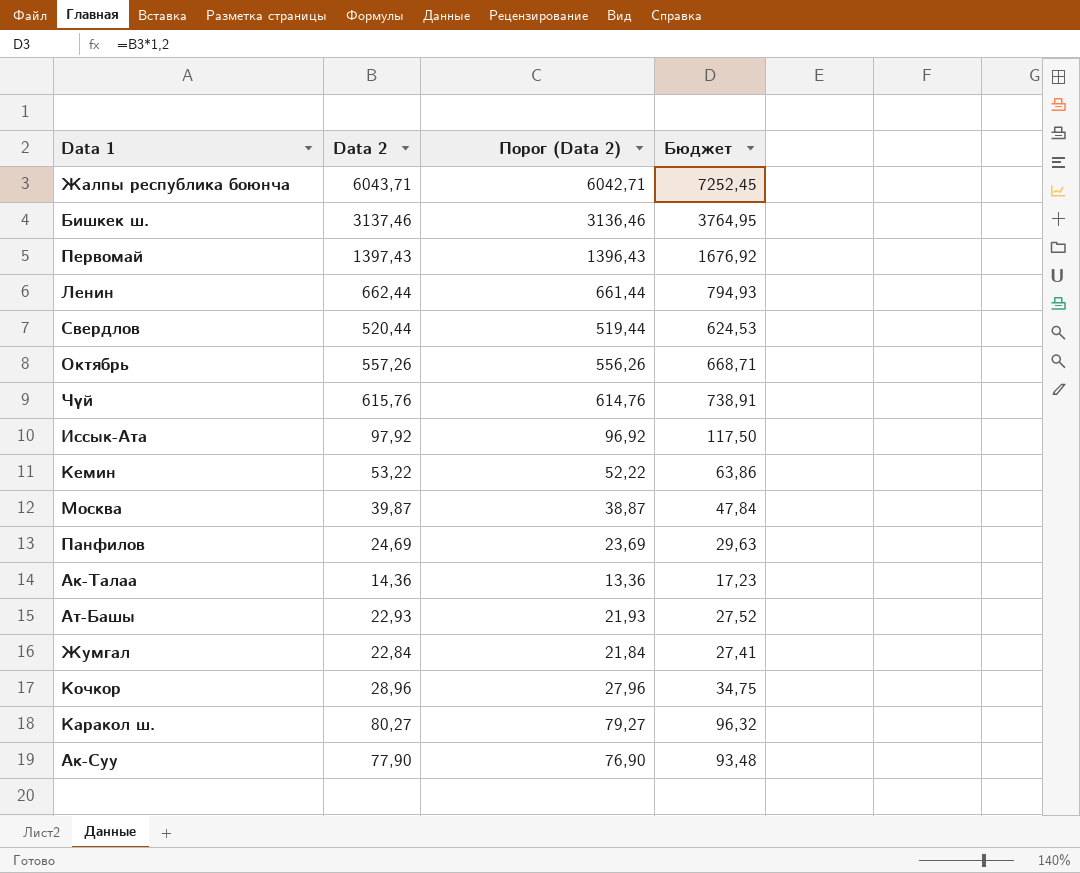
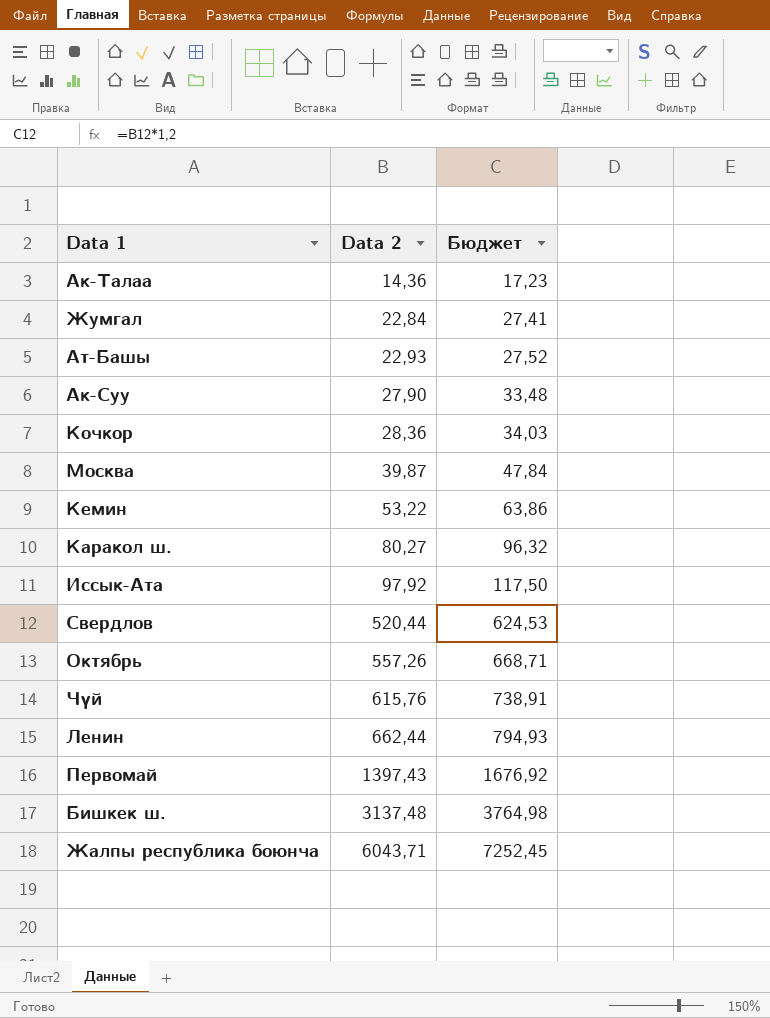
row order: none -> Data 2 ascending
column Порог (Data 2) | formula: [Data 2] - 1 -> none
row Панфилов: 24,69 | 23,69 | 29,63 -> none
Ак-Суу | Data 2: 77,90 -> 27,90
Ак-Суу | Бюджет: 93,48 -> 33,48
Кочкор | Data 2: 28,96 -> 28,36
Кочкор | Бюджет: 34,75 -> 34,03
Бишкек ш. | Data 2: 3137,46 -> 3137,48
Бишкек ш. | Бюджет: 3764,95 -> 3764,98

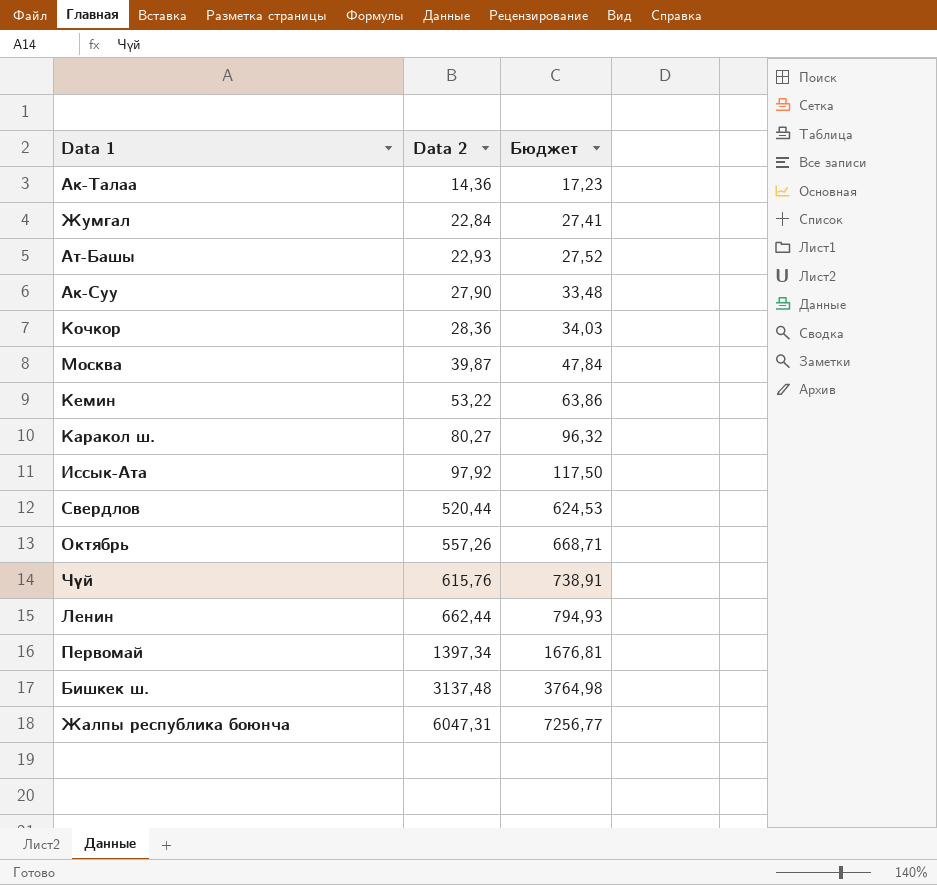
Первомай | Data 2: 1397,43 -> 1397,34
Первомай | Бюджет: 1676,92 -> 1676,81
Жалпы республика боюнча | Data 2: 6043,71 -> 6047,31
Жалпы республика боюнча | Бюджет: 7252,45 -> 7256,77

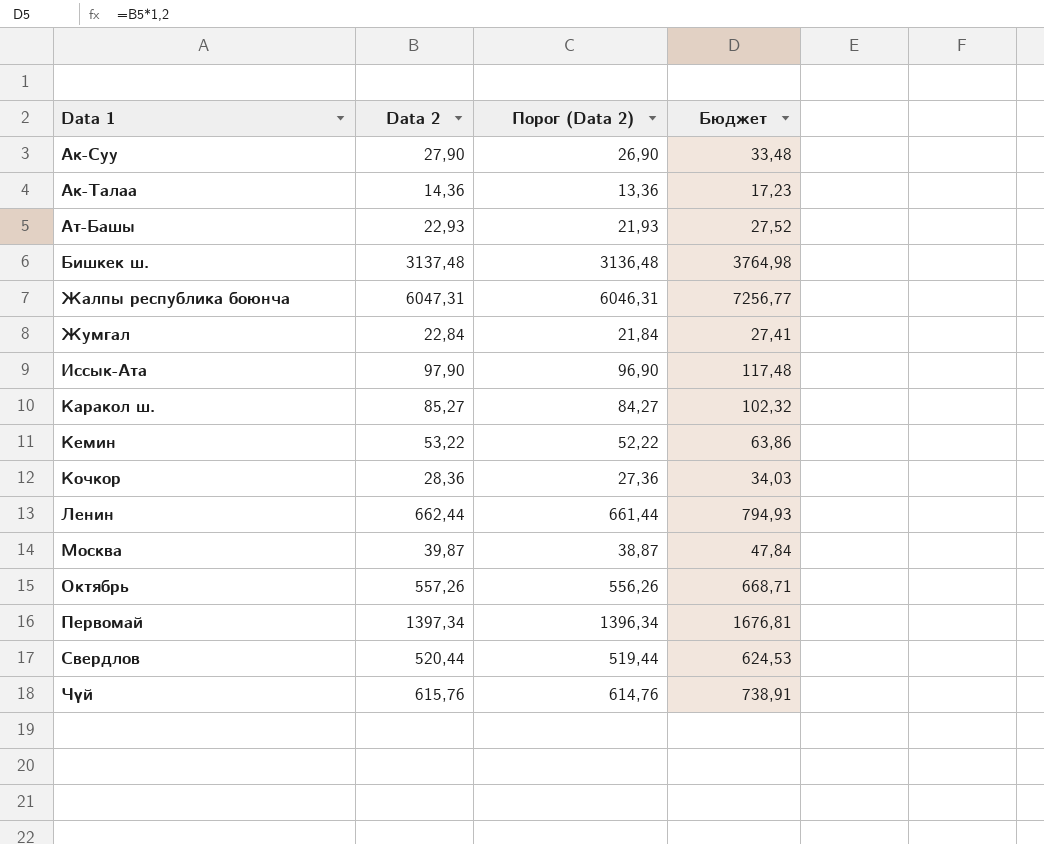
row order: Data 2 ascending -> Data 1 ascending
column Порог (Data 2) | formula: none -> [Data 2] - 1
Иссык-Ата | Data 2: 97,92 -> 97,90
Иссык-Ата | Бюджет: 117,50 -> 117,48
Каракол ш. | Data 2: 80,27 -> 85,27
Каракол ш. | Бюджет: 96,32 -> 102,32

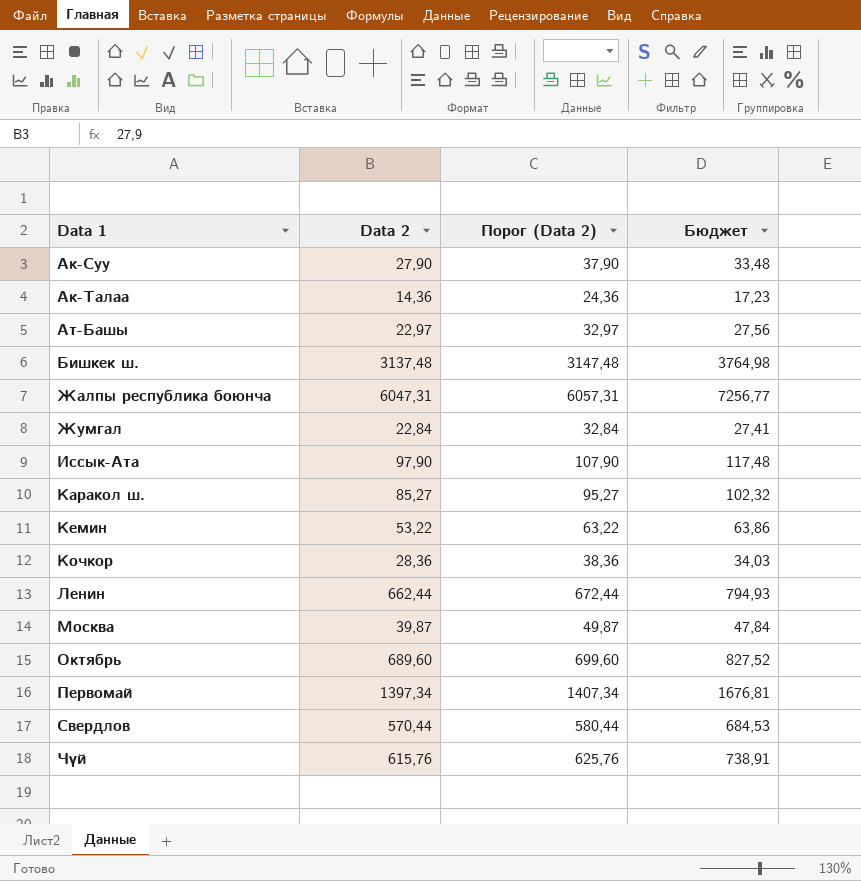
column Порог (Data 2) | formula: [Data 2] - 1 -> [Data 2] + 10
Ат-Башы | Data 2: 22,93 -> 22,97
Ат-Башы | Бюджет: 27,52 -> 27,56
Октябрь | Data 2: 557,26 -> 689,60
Октябрь | Бюджет: 668,71 -> 827,52
Свердлов | Data 2: 520,44 -> 570,44
Свердлов | Бюджет: 624,53 -> 684,53

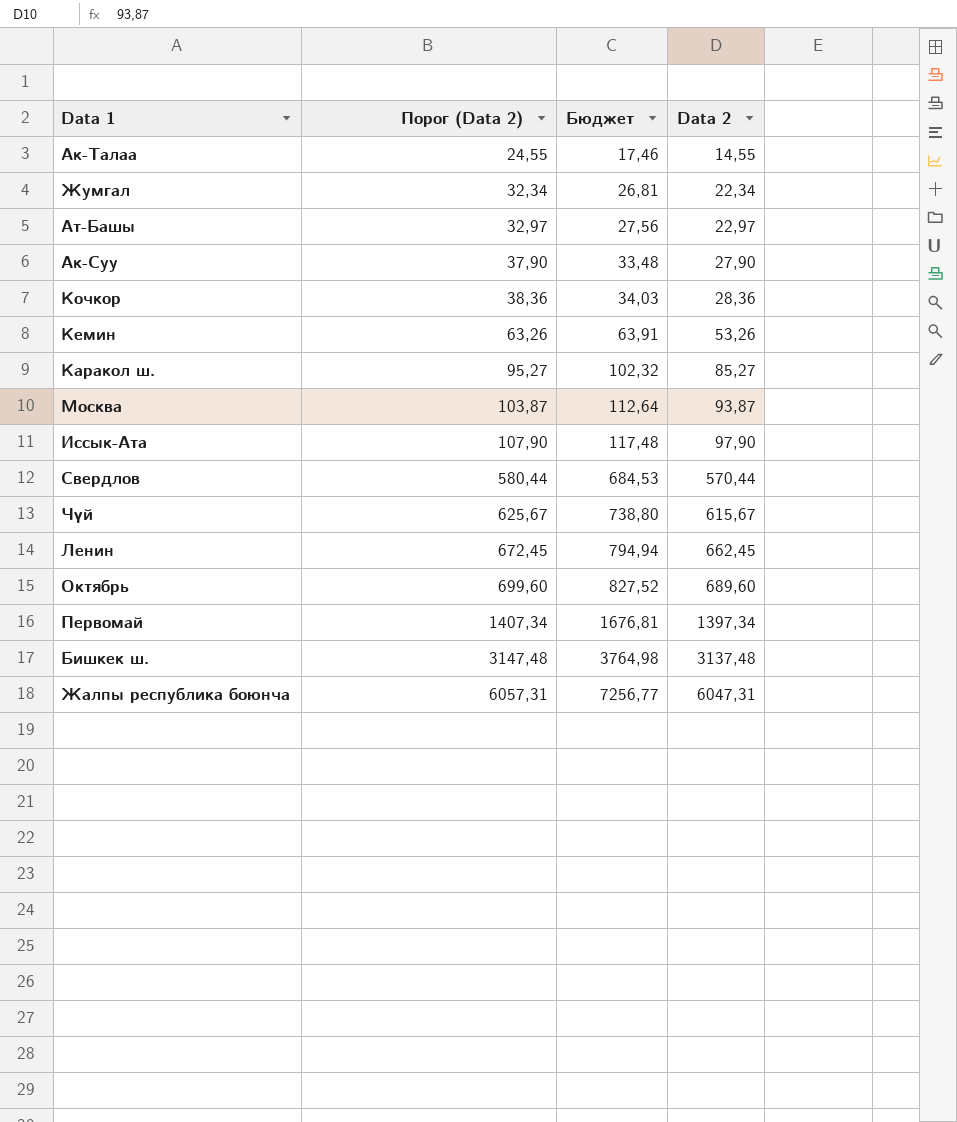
row order: Data 1 ascending -> Порог (Data 2) ascending
column Data 2 | position: 2 -> 4
Ак-Талаа | Порог (Data 2): 24,36 -> 24,55
Ак-Талаа | Бюджет: 17,23 -> 17,46
Ак-Талаа | Data 2: 14,36 -> 14,55
Жумгал | Порог (Data 2): 32,84 -> 32,34
Жумгал | Бюджет: 27,41 -> 26,81
Жумгал | Data 2: 22,84 -> 22,34
Кемин | Порог (Data 2): 63,22 -> 63,26
Кемин | Бюджет: 63,86 -> 63,91
Кемин | Data 2: 53,22 -> 53,26
Москва | Порог (Data 2): 49,87 -> 103,87
Москва | Бюджет: 47,84 -> 112,64
Москва | Data 2: 39,87 -> 93,87
Чүй | Порог (Data 2): 625,76 -> 625,67
Чүй | Бюджет: 738,91 -> 738,80
Чүй | Data 2: 615,76 -> 615,67
Ленин | Порог (Data 2): 672,44 -> 672,45
Ленин | Бюджет: 794,93 -> 794,94
Ленин | Data 2: 662,44 -> 662,45

